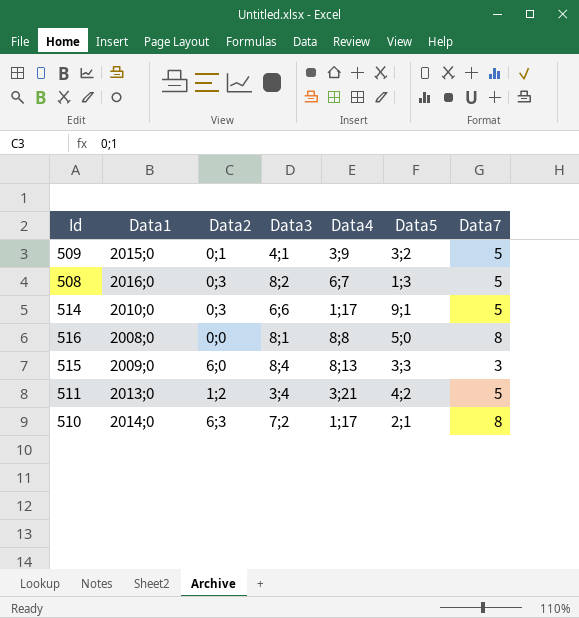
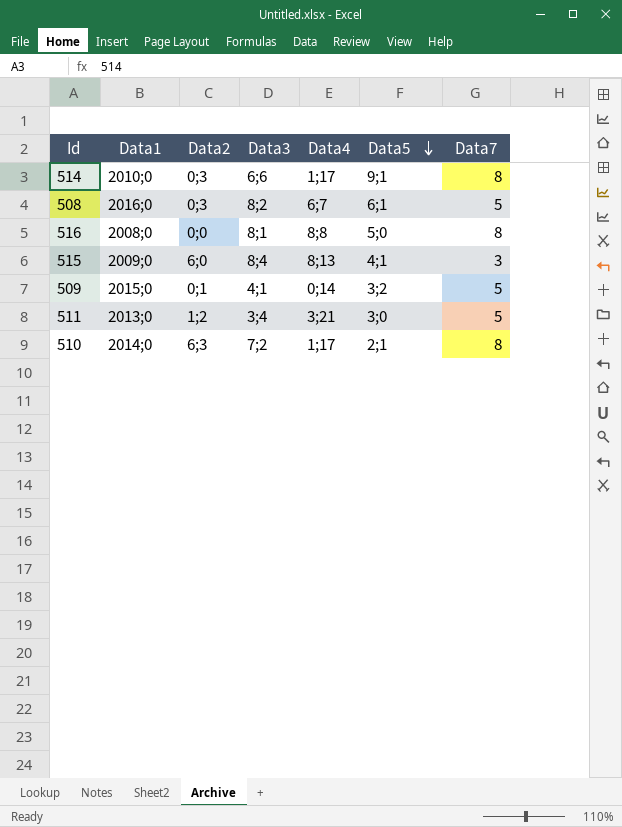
row order: none -> Data5 descending
514 | Data7: 5 -> 8
508 | Data5: 1;3 -> 6;1
515 | Data5: 3;3 -> 4;1
509 | Data4: 3;9 -> 0;14
511 | Data5: 4;2 -> 3;0

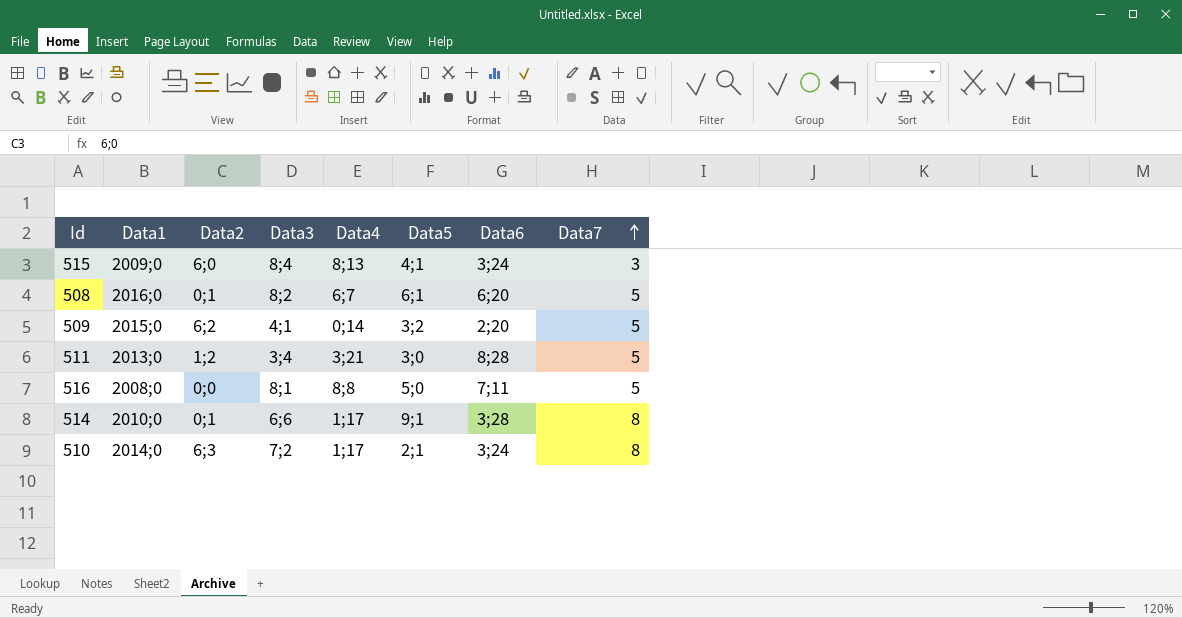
row order: Data5 descending -> Data7 ascending
column Data6 | position: none -> 7
508 | Data2: 0;3 -> 0;1
509 | Data2: 0;1 -> 6;2
516 | Data7: 8 -> 5
514 | Data2: 0;3 -> 0;1

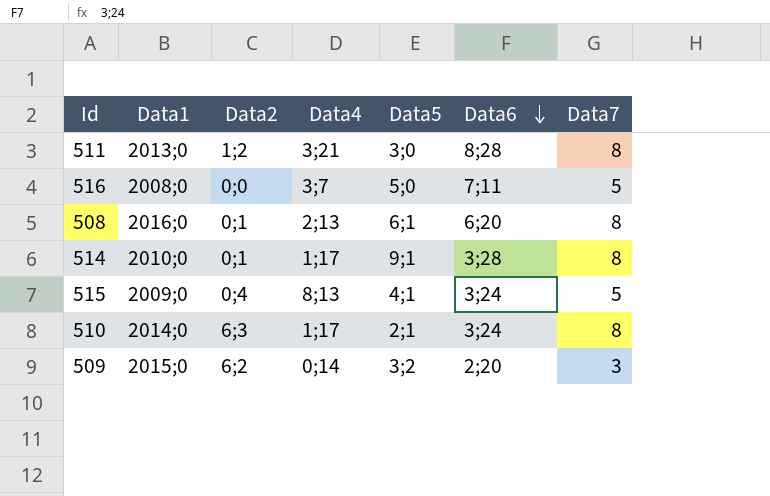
row order: Data7 ascending -> Data6 descending
column Data3 | position: 4 -> none
511 | Data7: 5 -> 8
516 | Data4: 8;8 -> 3;7
508 | Data4: 6;7 -> 2;13
508 | Data7: 5 -> 8
515 | Data2: 6;0 -> 0;4
515 | Data7: 3 -> 5
509 | Data7: 5 -> 3

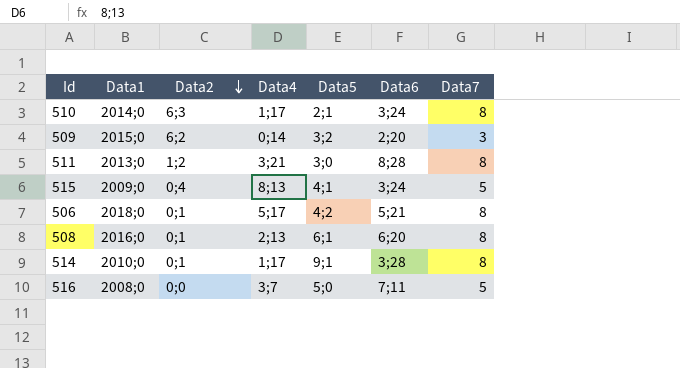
row order: Data6 descending -> Data2 descending
row 506: none -> 2018;0 | 0;1 | 5;17 | 4;2 | 5;21 | 8

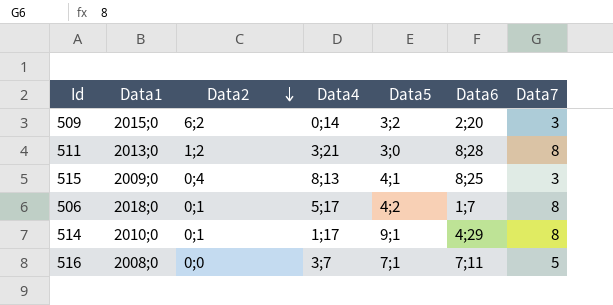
row 510: 2014;0 | 6;3 | 1;17 | 2;1 | 3;24 | 8 -> none
row 508: 2016;0 | 0;1 | 2;13 | 6;1 | 6;20 | 8 -> none
515 | Data6: 3;24 -> 8;25
515 | Data7: 5 -> 3
506 | Data6: 5;21 -> 1;7
514 | Data6: 3;28 -> 4;29
516 | Data5: 5;0 -> 7;1

